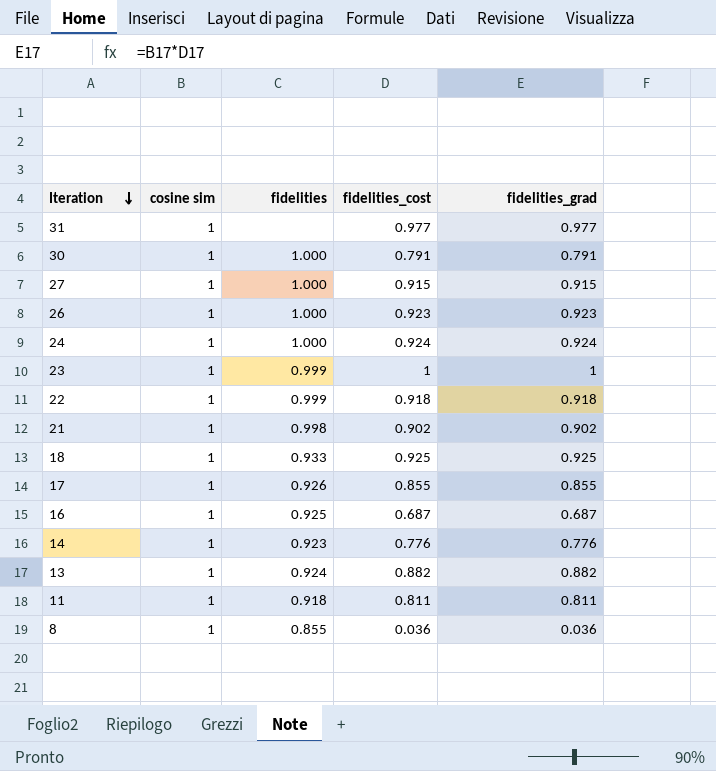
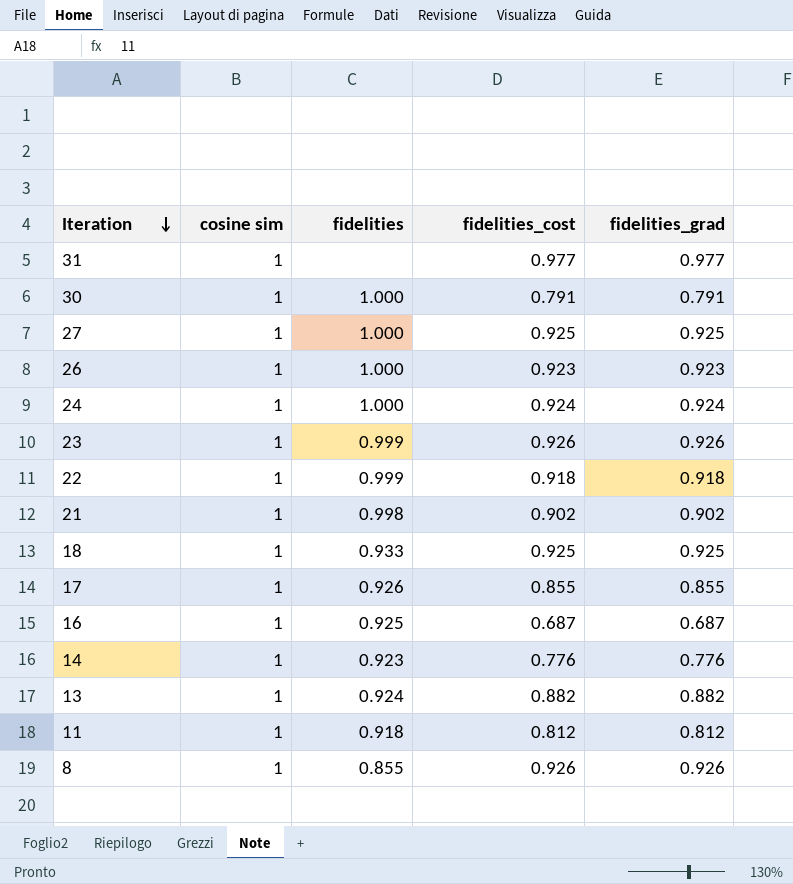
27 | fidelities_cost: 0.915 -> 0.925
27 | fidelities_grad: 0.915 -> 0.925
23 | fidelities_cost: 1 -> 0.926
23 | fidelities_grad: 1 -> 0.926
11 | fidelities_cost: 0.811 -> 0.812
11 | fidelities_grad: 0.811 -> 0.812
8 | fidelities_cost: 0.036 -> 0.926
8 | fidelities_grad: 0.036 -> 0.926

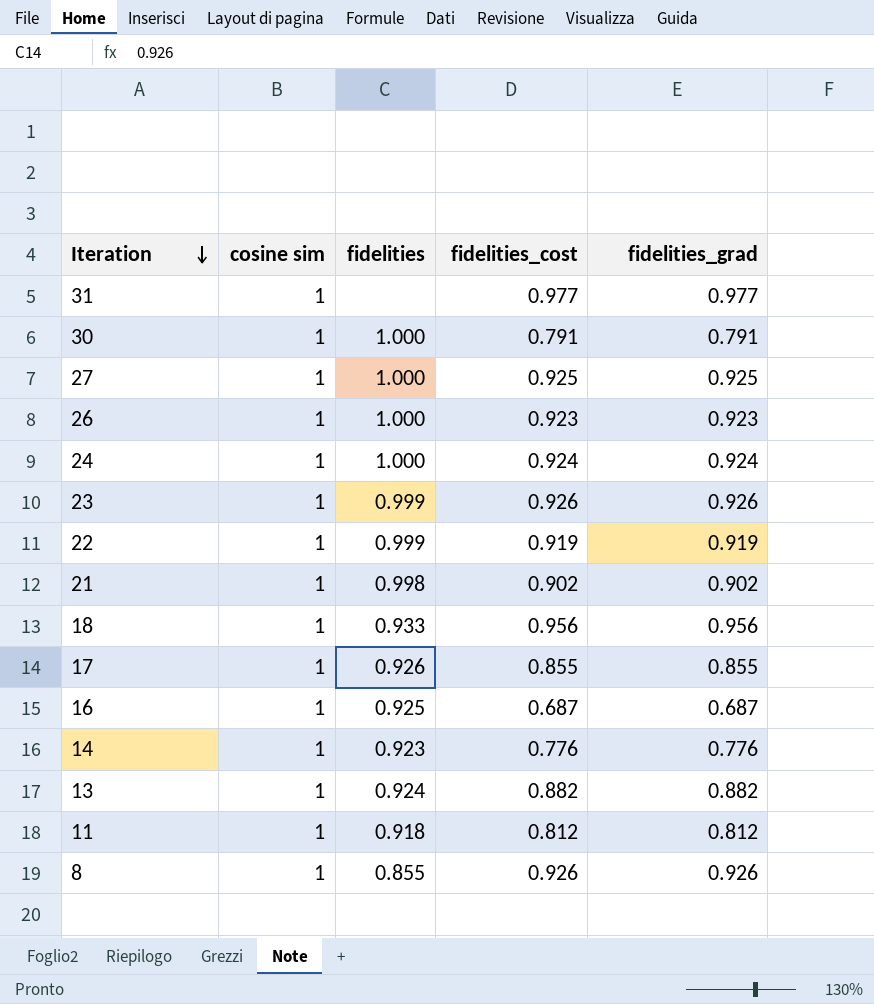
22 | fidelities_cost: 0.918 -> 0.919
22 | fidelities_grad: 0.918 -> 0.919
18 | fidelities_cost: 0.925 -> 0.956
18 | fidelities_grad: 0.925 -> 0.956

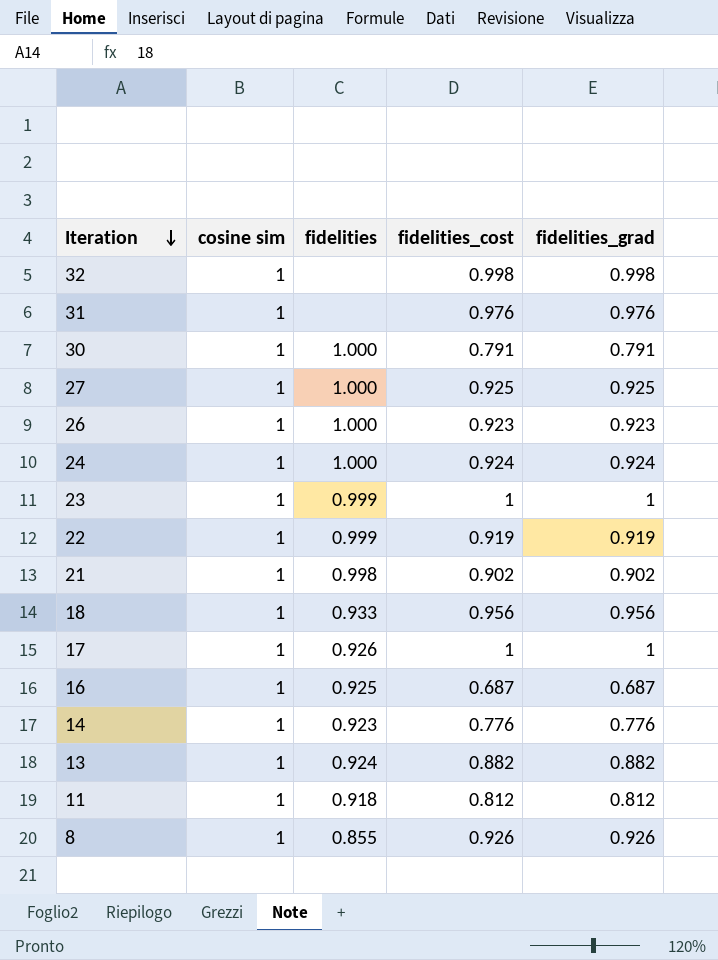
row 32: none -> 1 | none | 0.998 | 0.998
31 | fidelities_cost: 0.977 -> 0.976
31 | fidelities_grad: 0.977 -> 0.976
23 | fidelities_cost: 0.926 -> 1
23 | fidelities_grad: 0.926 -> 1
17 | fidelities_cost: 0.855 -> 1
17 | fidelities_grad: 0.855 -> 1

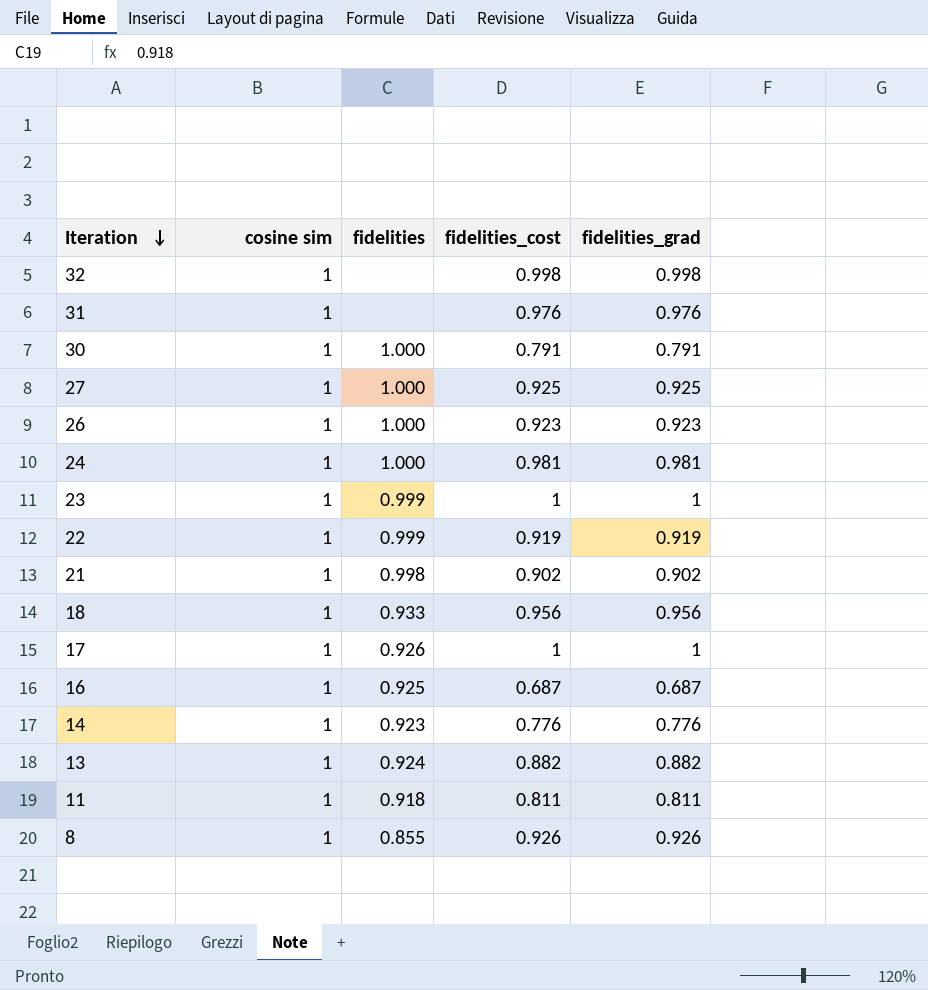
24 | fidelities_cost: 0.924 -> 0.981
24 | fidelities_grad: 0.924 -> 0.981
11 | fidelities_cost: 0.812 -> 0.811
11 | fidelities_grad: 0.812 -> 0.811

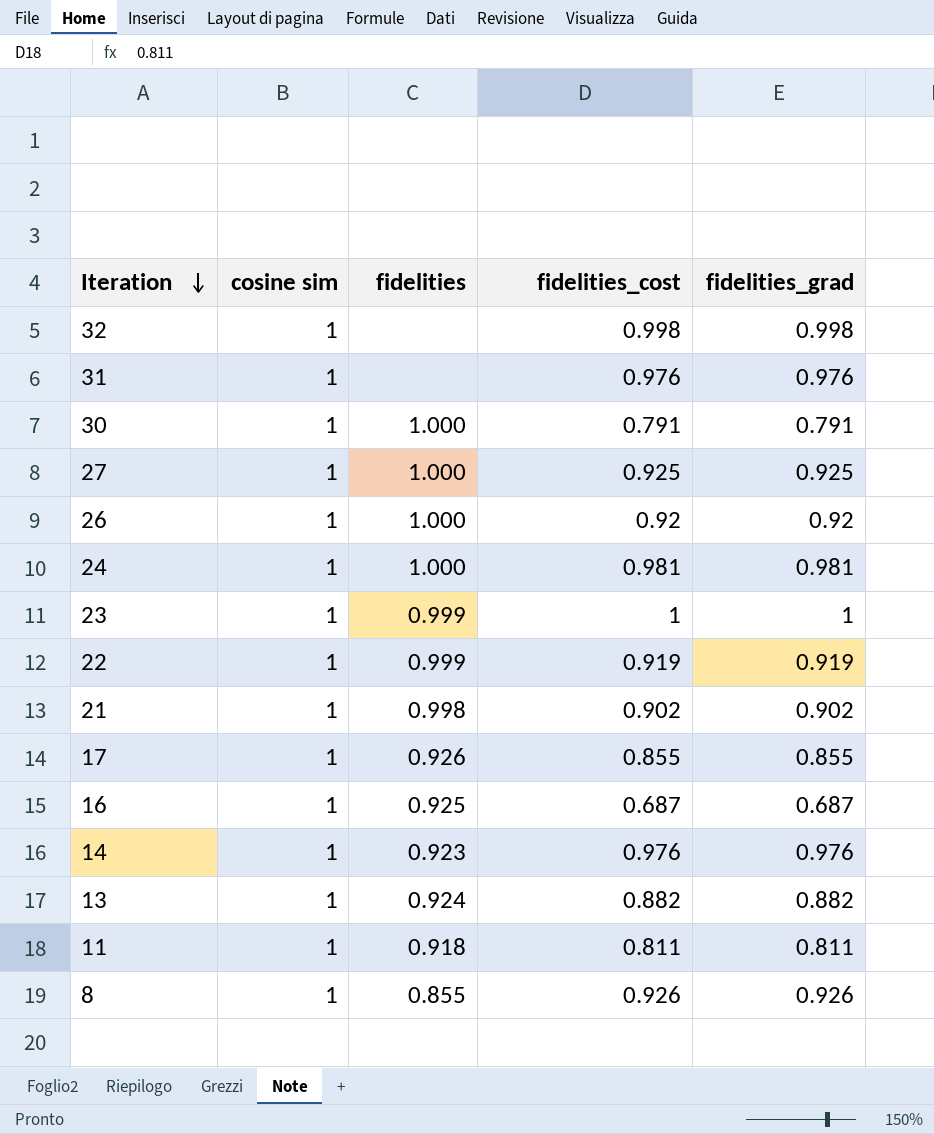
row 18: 1 | 0.933 | 0.956 | 0.956 -> none
26 | fidelities_cost: 0.923 -> 0.92
26 | fidelities_grad: 0.923 -> 0.92
17 | fidelities_cost: 1 -> 0.855
17 | fidelities_grad: 1 -> 0.855
14 | fidelities_cost: 0.776 -> 0.976
14 | fidelities_grad: 0.776 -> 0.976

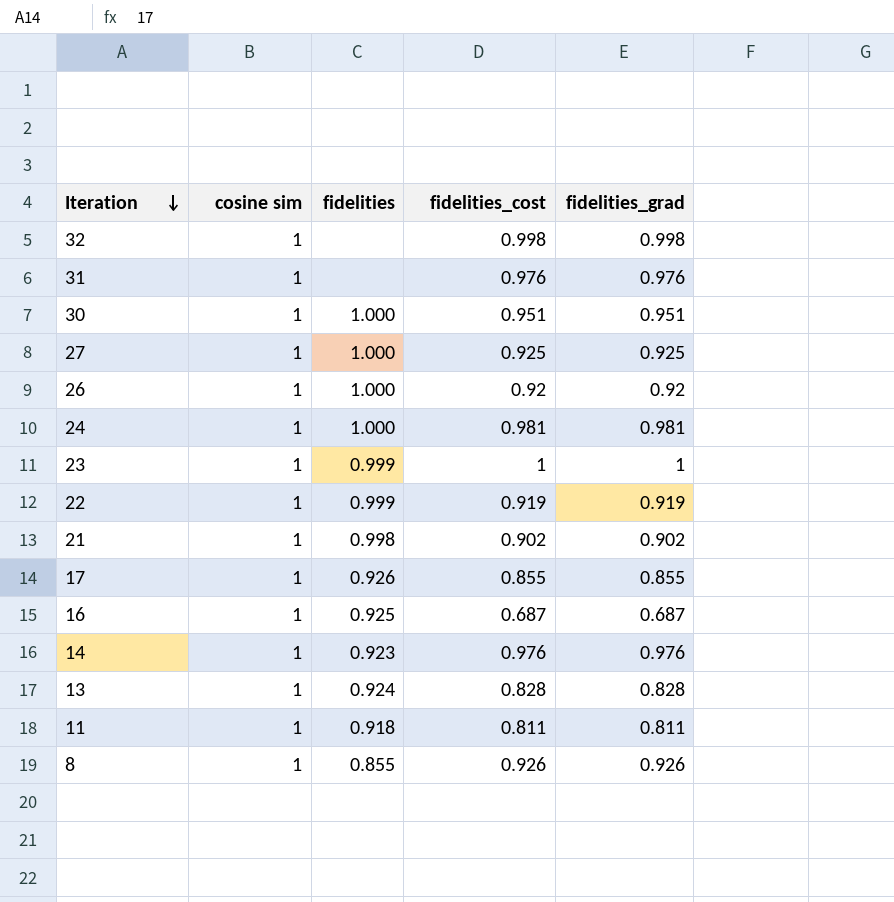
30 | fidelities_cost: 0.791 -> 0.951
30 | fidelities_grad: 0.791 -> 0.951
13 | fidelities_cost: 0.882 -> 0.828
13 | fidelities_grad: 0.882 -> 0.828

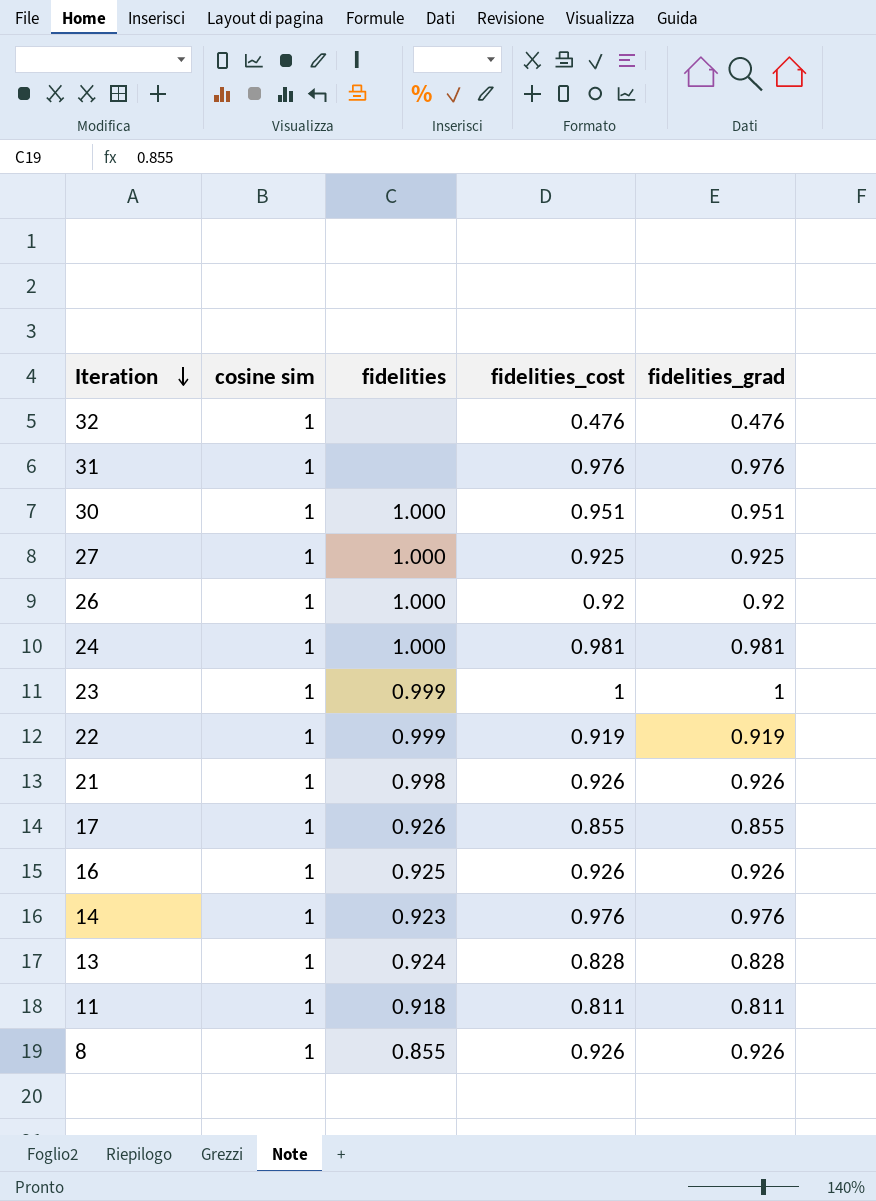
32 | fidelities_cost: 0.998 -> 0.476
32 | fidelities_grad: 0.998 -> 0.476
21 | fidelities_cost: 0.902 -> 0.926
21 | fidelities_grad: 0.902 -> 0.926
16 | fidelities_cost: 0.687 -> 0.926
16 | fidelities_grad: 0.687 -> 0.926

